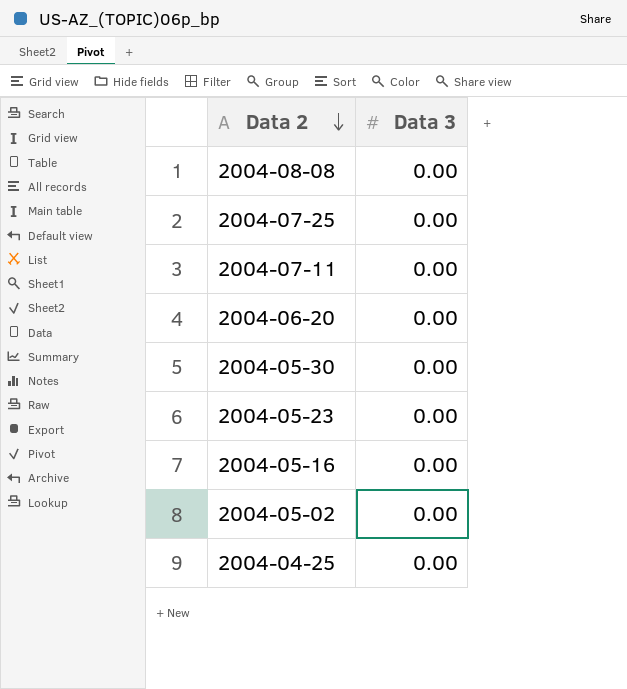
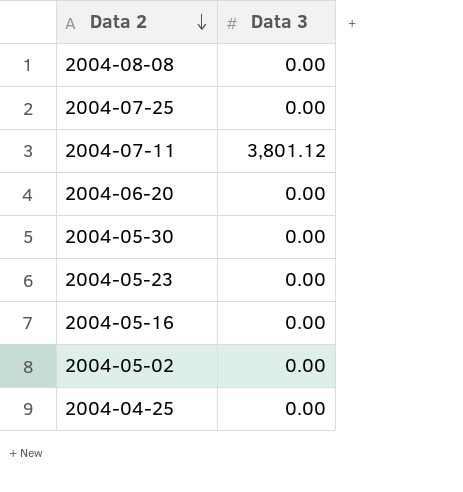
2004-07-11 | Data 3: 0.00 -> 3,801.12

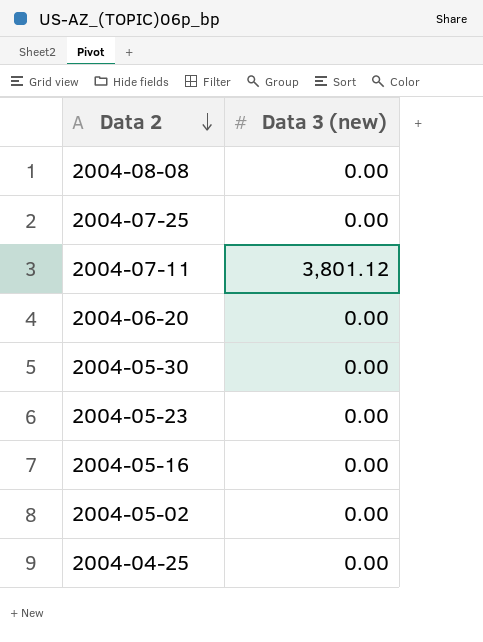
column name: Data 3 -> Data 3 (new)

